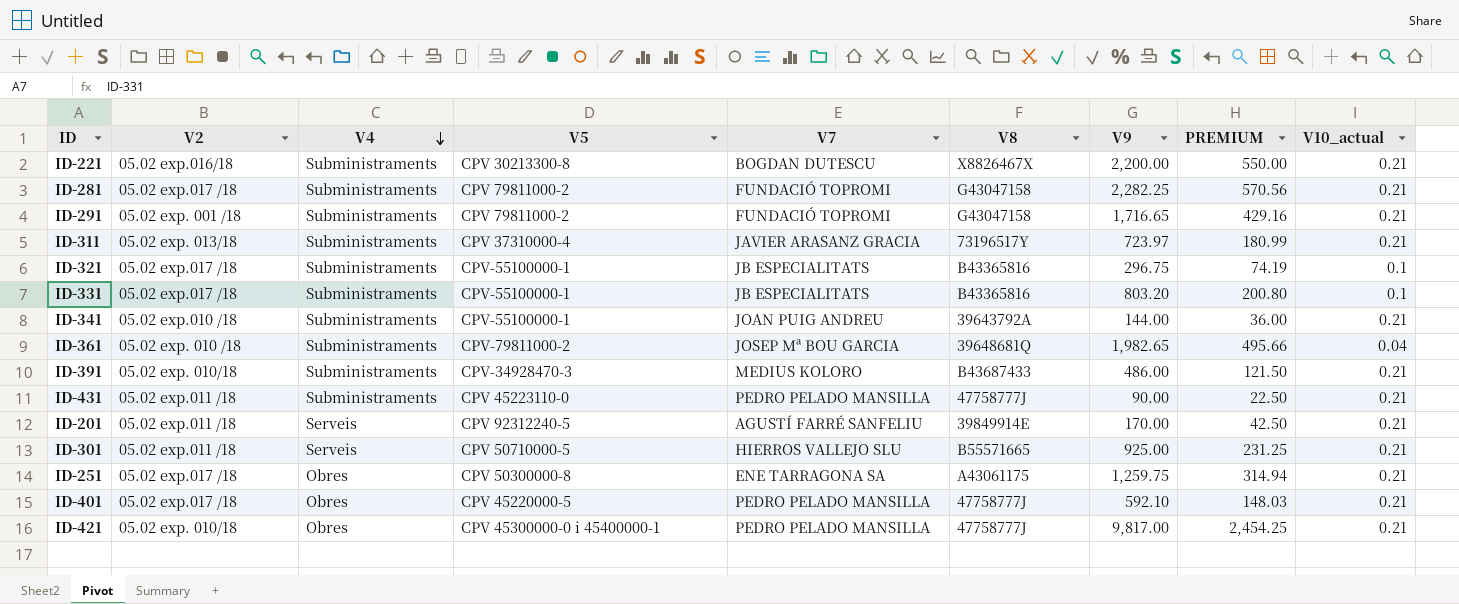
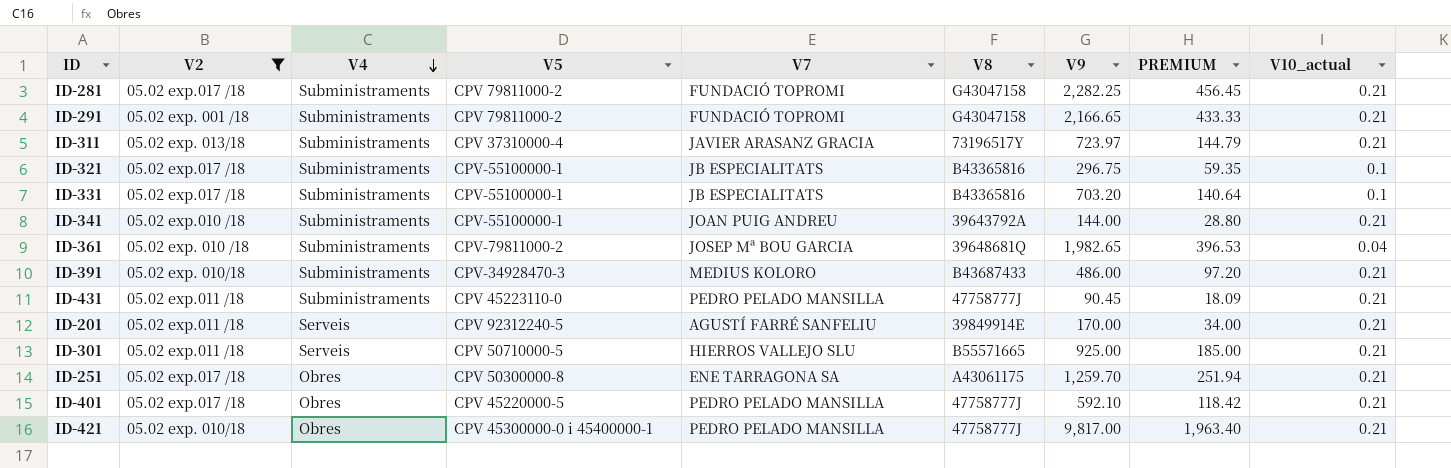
filter: none -> V2 != 05.02 exp.016/18
column PREMIUM | formula: [V9] * 0.25 -> [V9] * 0.2
ID-291 | V9: 1,716.65 -> 2,166.65
ID-331 | V9: 803.20 -> 703.20
ID-431 | V9: 90.00 -> 90.45
ID-251 | V9: 1,259.75 -> 1,259.70

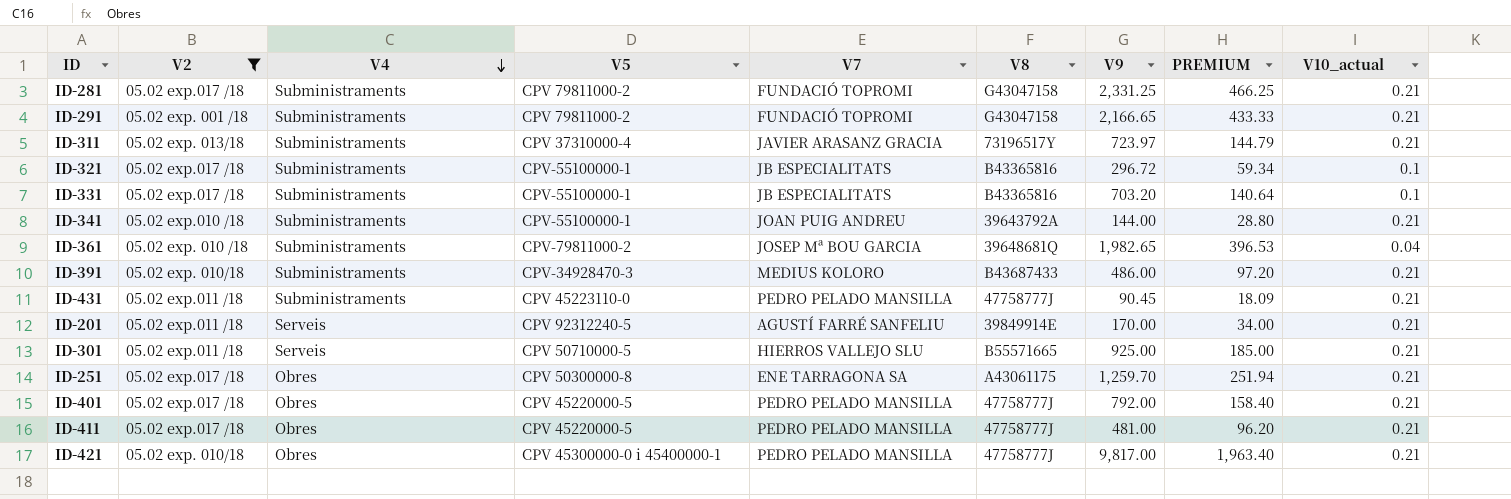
ID-281 | V9: 2,282.25 -> 2,331.25
ID-281 | PREMIUM: 456.45 -> 466.25
ID-321 | V9: 296.75 -> 296.72
ID-321 | PREMIUM: 59.35 -> 59.34
ID-401 | V9: 592.10 -> 792.00
ID-401 | PREMIUM: 118.42 -> 158.40
row ID-411: none -> 05.02 exp.017 /18 | Obres | CPV 45220000-5 | PEDRO PELADO MANSILLA | 47758777J | 481.00 | 96.20 | 0.21

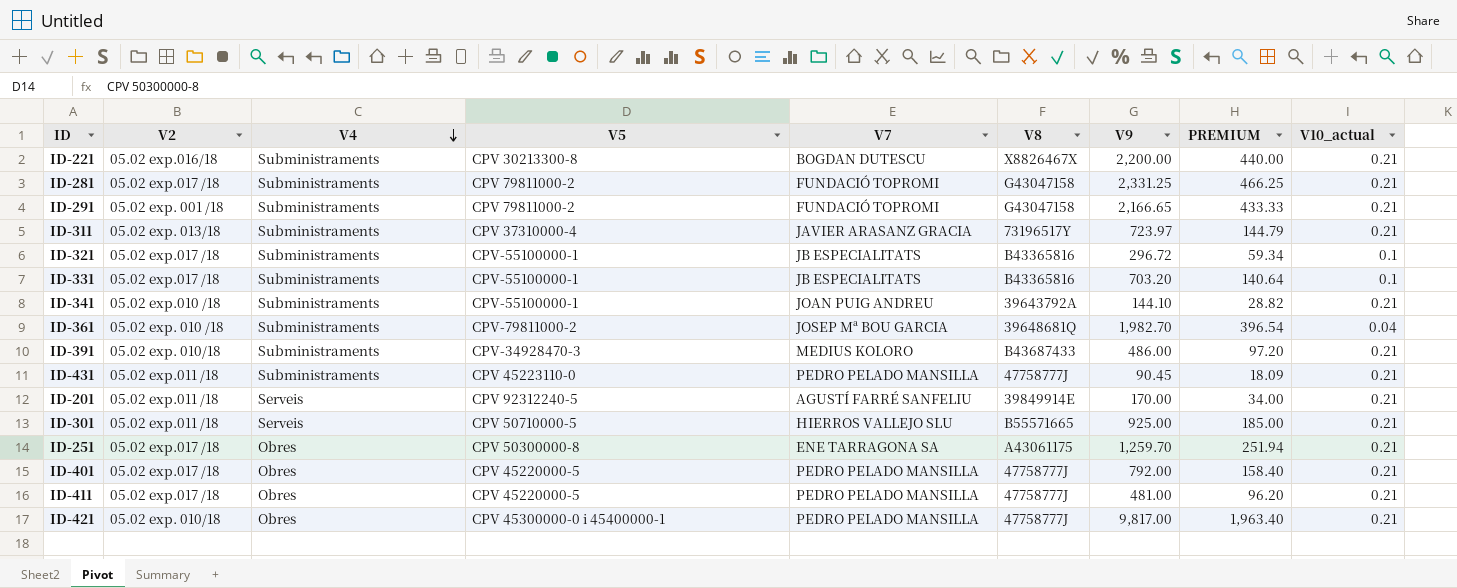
filter: V2 != 05.02 exp.016/18 -> none
ID-341 | V9: 144.00 -> 144.10
ID-341 | PREMIUM: 28.80 -> 28.82
ID-361 | V9: 1,982.65 -> 1,982.70
ID-361 | PREMIUM: 396.53 -> 396.54

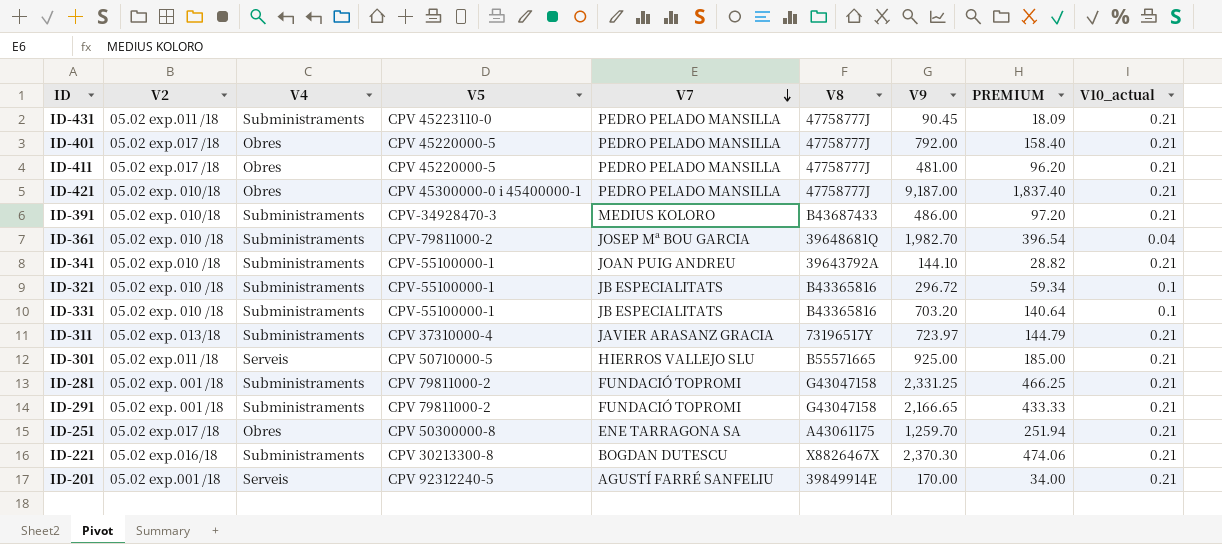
row order: V4 descending -> V7 descending
ID-421 | V9: 9,817.00 -> 9,187.00
ID-421 | PREMIUM: 1,963.40 -> 1,837.40
ID-321 | V2: 05.02 exp.017 /18 -> 05.02 exp. 010 /18
ID-331 | V2: 05.02 exp.017 /18 -> 05.02 exp. 010 /18
ID-281 | V2: 05.02 exp.017 /18 -> 05.02 exp. 001 /18
ID-221 | V9: 2,200.00 -> 2,370.30
ID-221 | PREMIUM: 440.00 -> 474.06
ID-201 | V2: 05.02 exp.011 /18 -> 05.02 exp.001 /18

